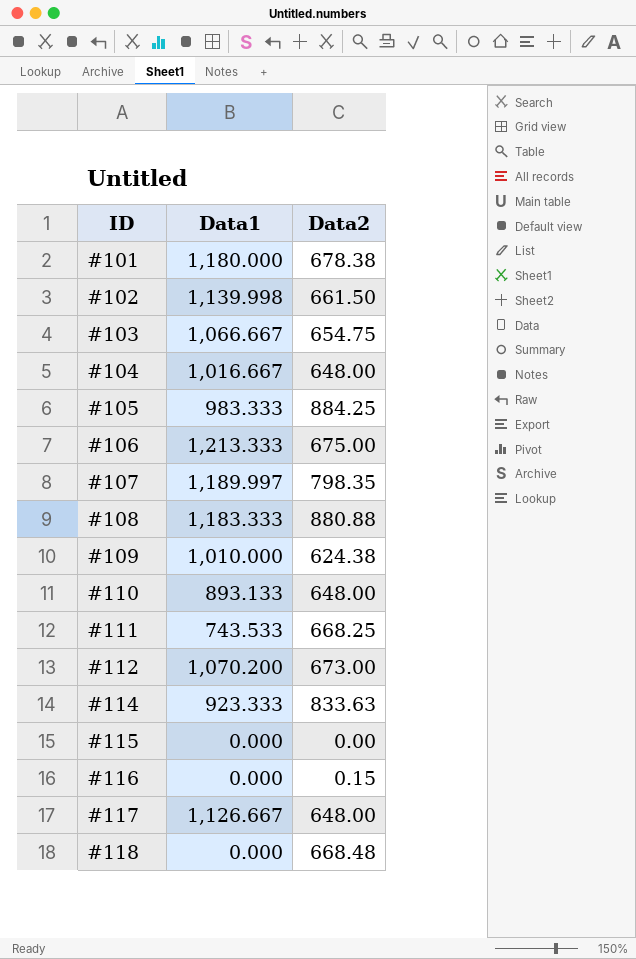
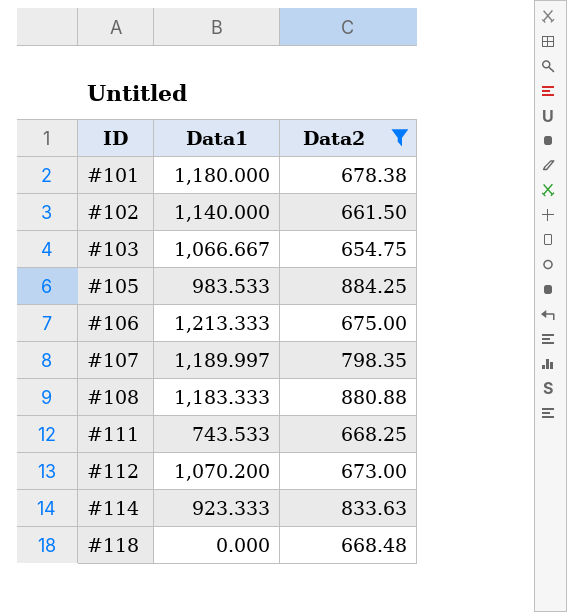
filter: none -> Data2 >= 654.75
#102 | Data1: 1,139.998 -> 1,140.000
#105 | Data1: 983.333 -> 983.533

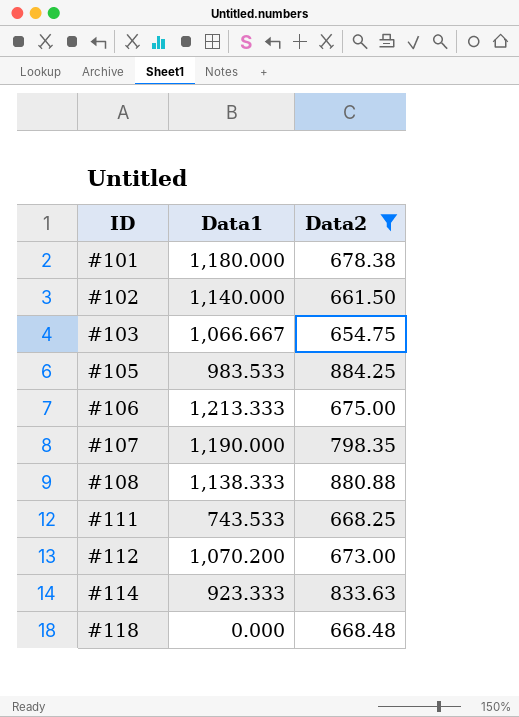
#107 | Data1: 1,189.997 -> 1,190.000
#108 | Data1: 1,183.333 -> 1,138.333

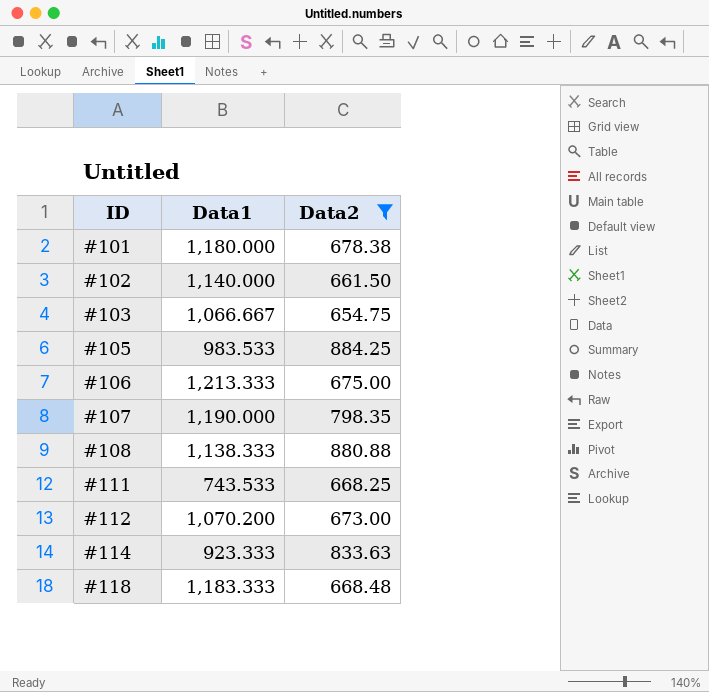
#118 | Data1: 0.000 -> 1,183.333

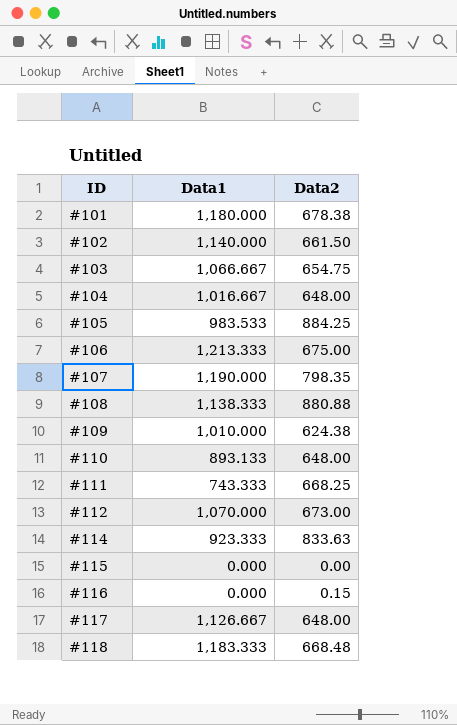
filter: Data2 >= 654.75 -> none
#111 | Data1: 743.533 -> 743.333
#112 | Data1: 1,070.200 -> 1,070.000

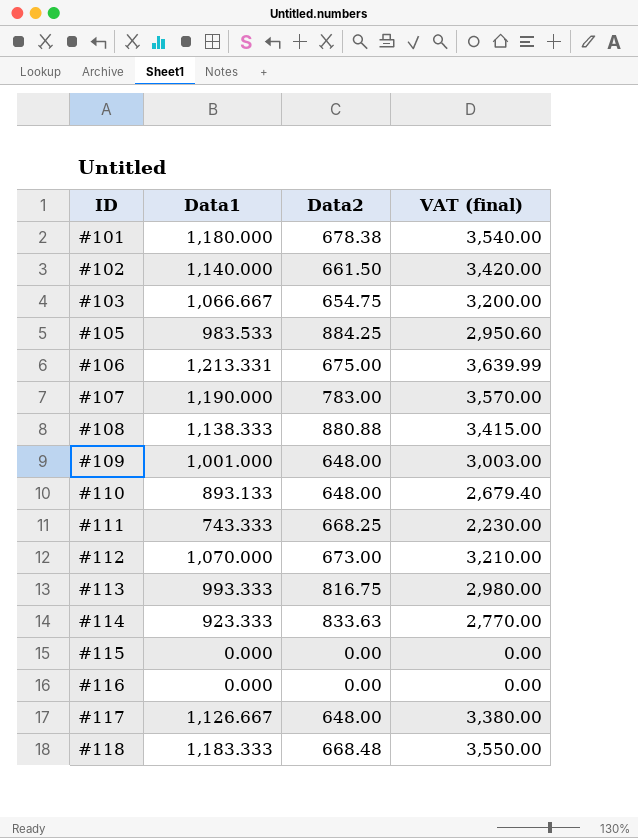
column VAT (final) | formula: none -> [Data1] * 3
row #104: 1,016.667 | 648.00 -> none
#106 | Data1: 1,213.333 -> 1,213.331
#107 | Data2: 798.35 -> 783.00
#109 | Data1: 1,010.000 -> 1,001.000
#109 | Data2: 624.38 -> 648.00
row #113: none -> 993.333 | 816.75 | 2,980.00
#116 | Data2: 0.15 -> 0.00

